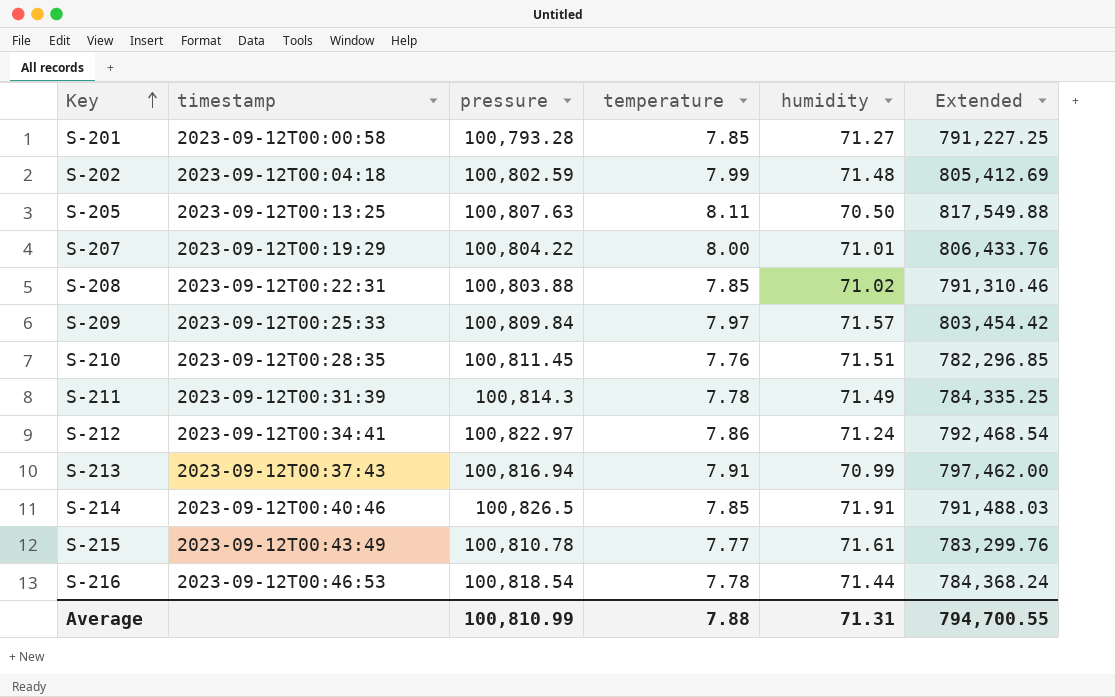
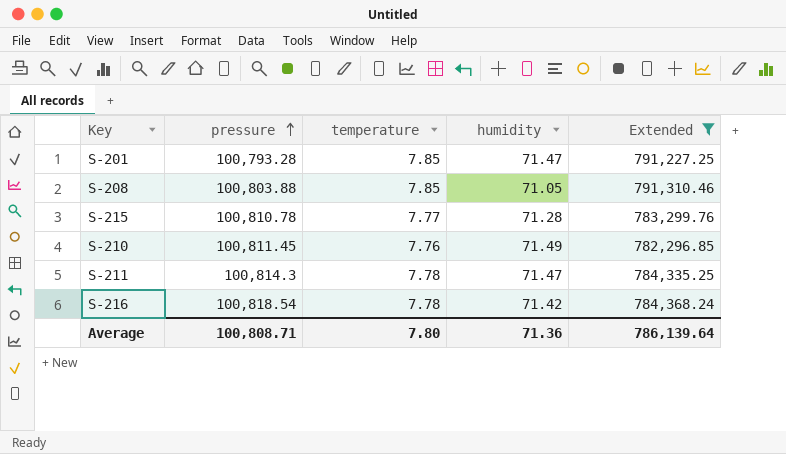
filter: none -> Extended <= 791,310.46
row order: Key ascending -> pressure ascending
column timestamp | position: 2 -> none
S-201 | humidity: 71.27 -> 71.47
S-208 | humidity: 71.02 -> 71.05
S-215 | humidity: 71.61 -> 71.28
S-210 | humidity: 71.51 -> 71.49
S-211 | humidity: 71.49 -> 71.47
S-216 | humidity: 71.44 -> 71.42
Average | pressure: 100,810.99 -> 100,808.71
Average | temperature: 7.88 -> 7.80
Average | humidity: 71.31 -> 71.36
Average | Extended: 794,700.55 -> 786,139.64

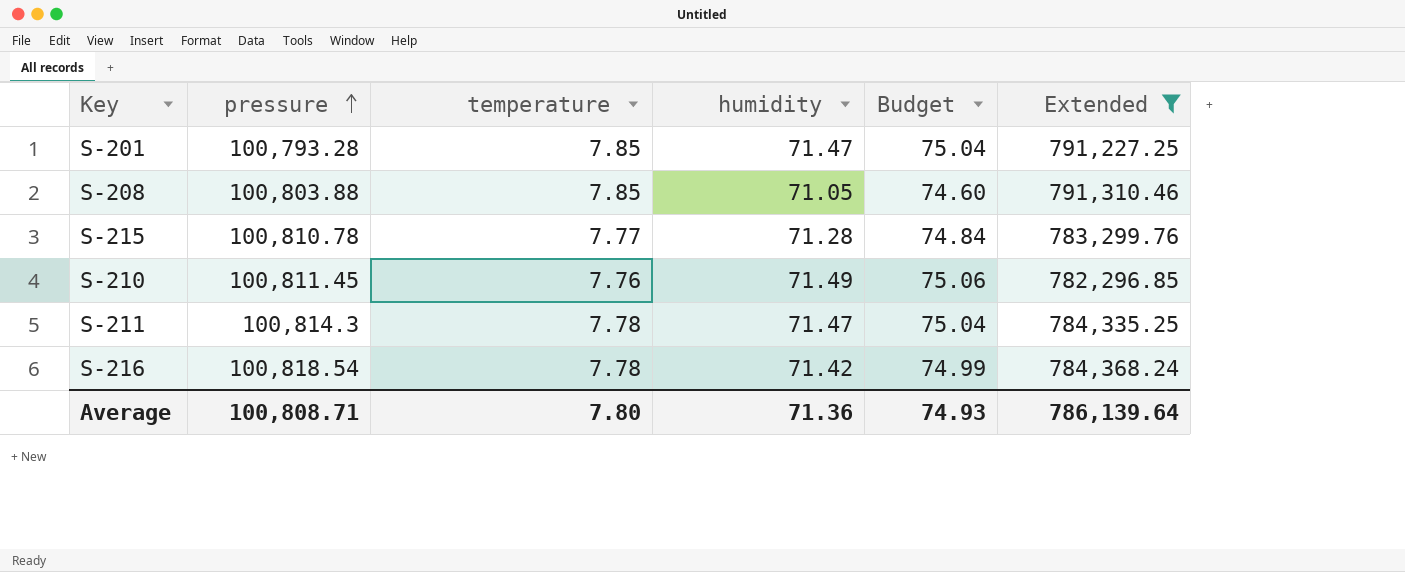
column Budget | formula: none -> [humidity] * 1.05

